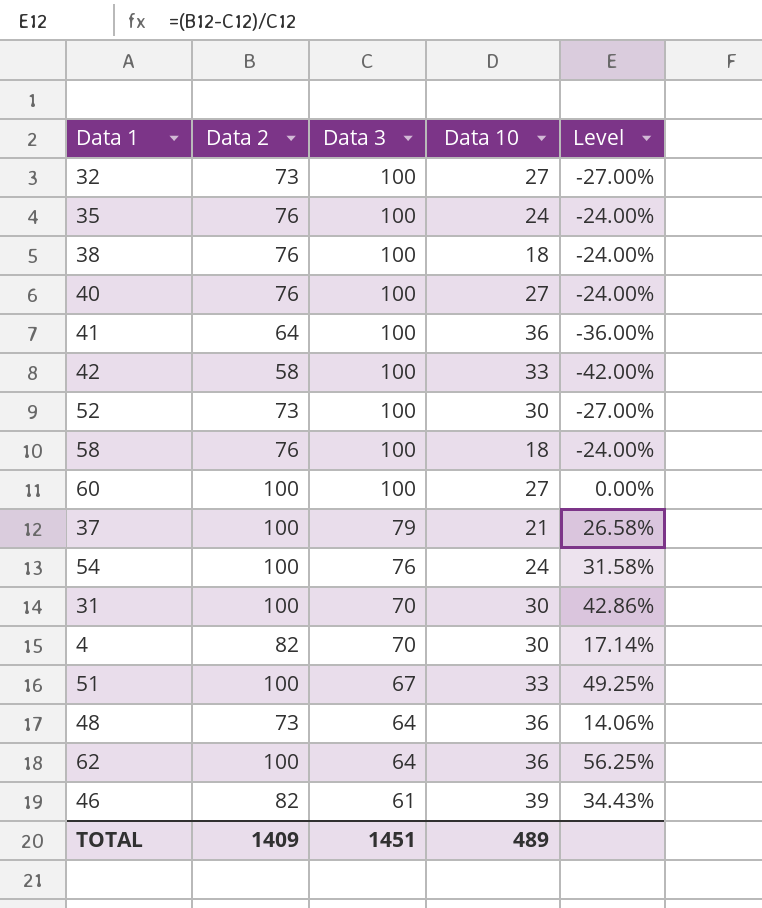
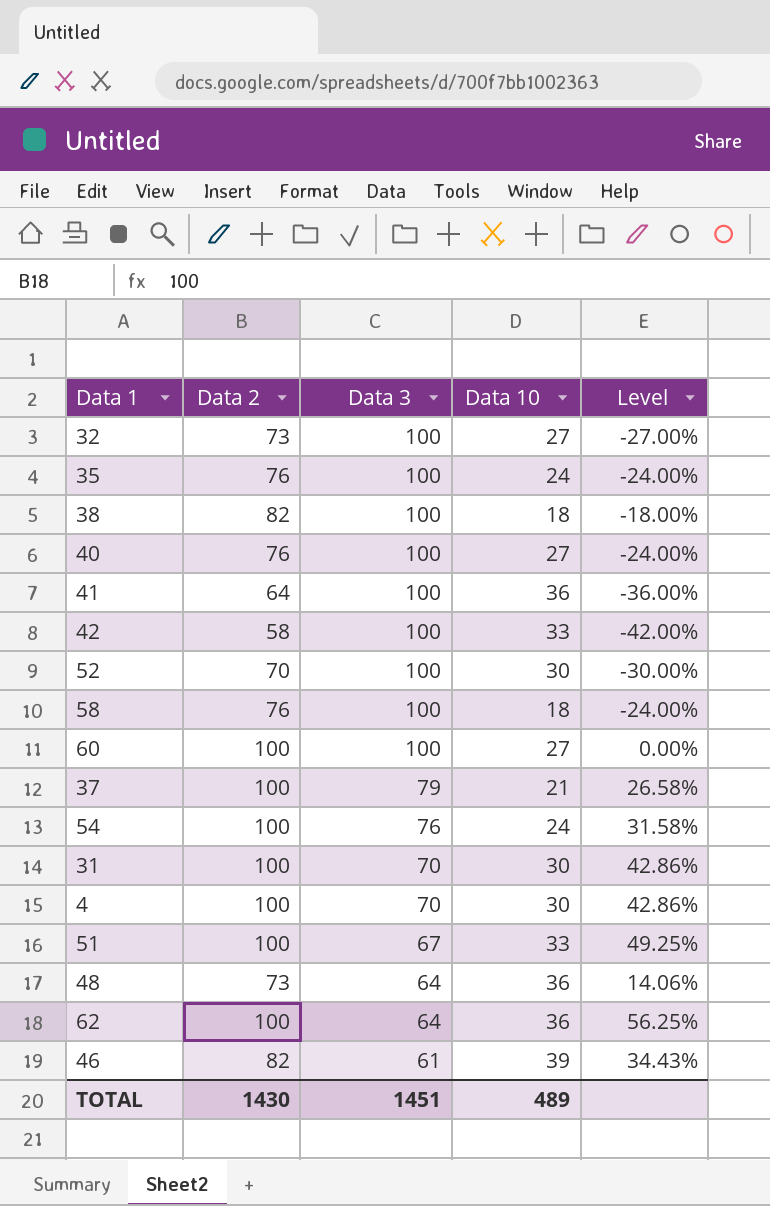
38 | Data 2: 76 -> 82
38 | Level: -24.00% -> -18.00%
52 | Data 2: 73 -> 70
52 | Level: -27.00% -> -30.00%
4 | Data 2: 82 -> 100
4 | Level: 17.14% -> 42.86%
TOTAL | Data 2: 1409 -> 1430

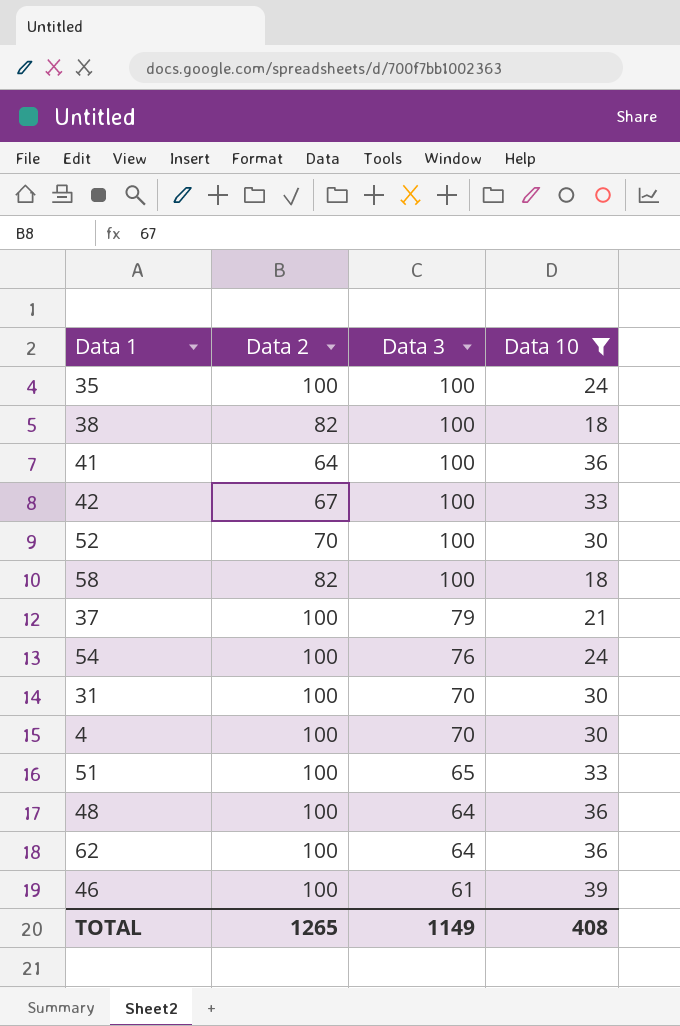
filter: none -> Data 10 != 27
column Level | formula: ([Data 2] - [Data 3]) / [Data 3] -> none
35 | Data 2: 76 -> 100
42 | Data 2: 58 -> 67
58 | Data 2: 76 -> 82
51 | Data 3: 67 -> 65
48 | Data 2: 73 -> 100
46 | Data 2: 82 -> 100
TOTAL | Data 2: 1430 -> 1265
TOTAL | Data 3: 1451 -> 1149
TOTAL | Data 10: 489 -> 408

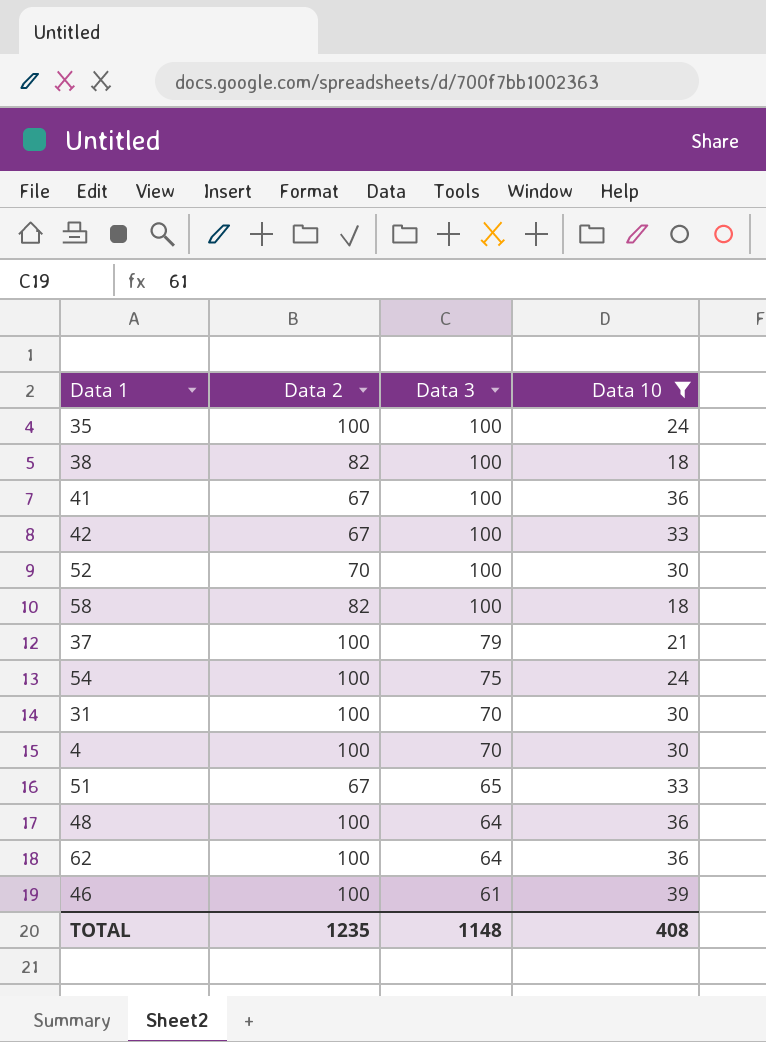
41 | Data 2: 64 -> 67
54 | Data 3: 76 -> 75
51 | Data 2: 100 -> 67
TOTAL | Data 2: 1265 -> 1235
TOTAL | Data 3: 1149 -> 1148

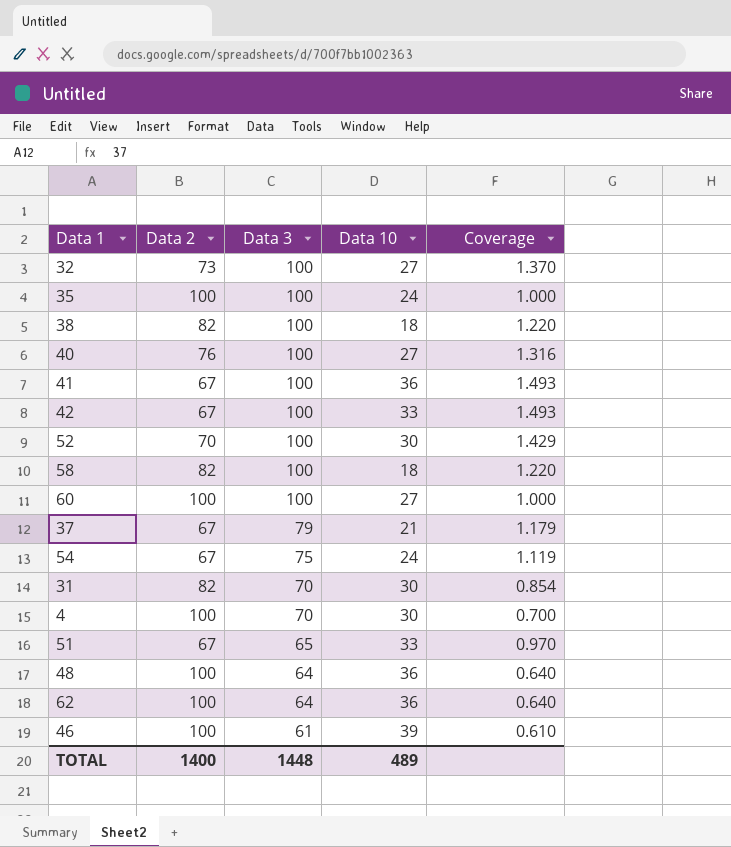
filter: Data 10 != 27 -> none
column Coverage | formula: none -> [Data 3] / [Data 2]
37 | Data 2: 100 -> 67
54 | Data 2: 100 -> 67
31 | Data 2: 100 -> 82
TOTAL | Data 2: 1235 -> 1400
TOTAL | Data 3: 1148 -> 1448
TOTAL | Data 10: 408 -> 489

